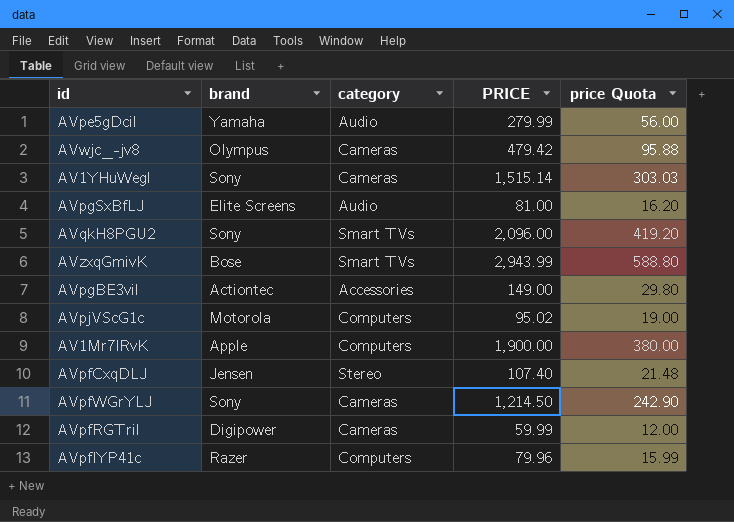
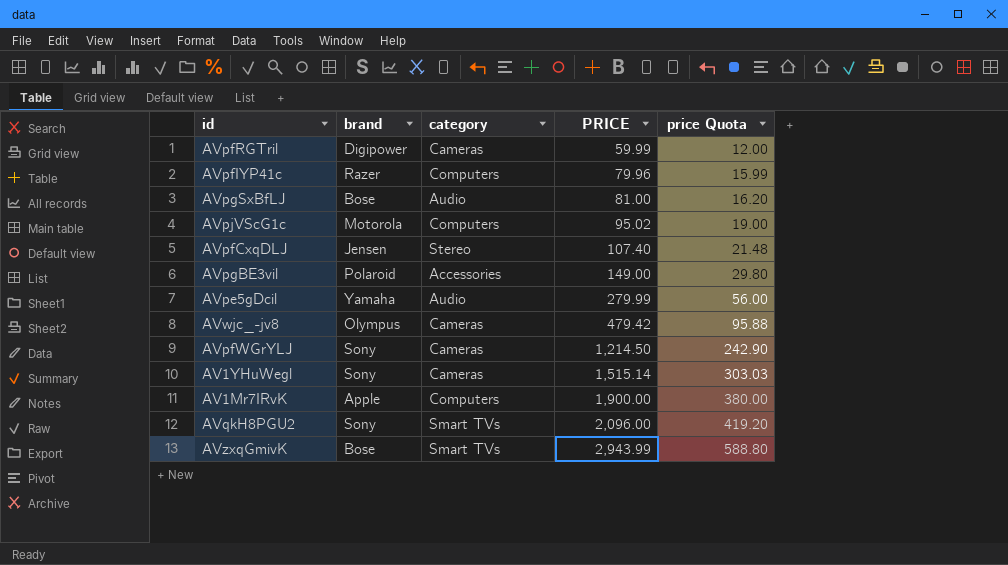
row order: none -> PRICE ascending
AVpgSxBfLJ | brand: Elite Screens -> Bose
AVpgBE3vil | brand: Actiontec -> Polaroid

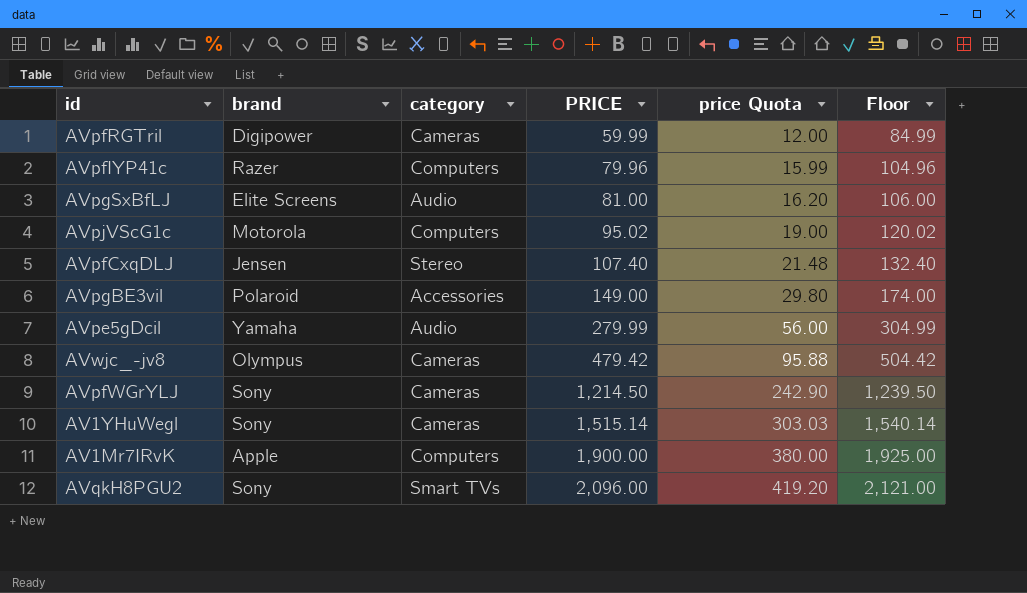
column Floor | formula: none -> [PRICE] + 25
row AVzxqGmivK: Bose | Smart TVs | 2,943.99 | 588.80 -> none
AVpgSxBfLJ | brand: Bose -> Elite Screens

